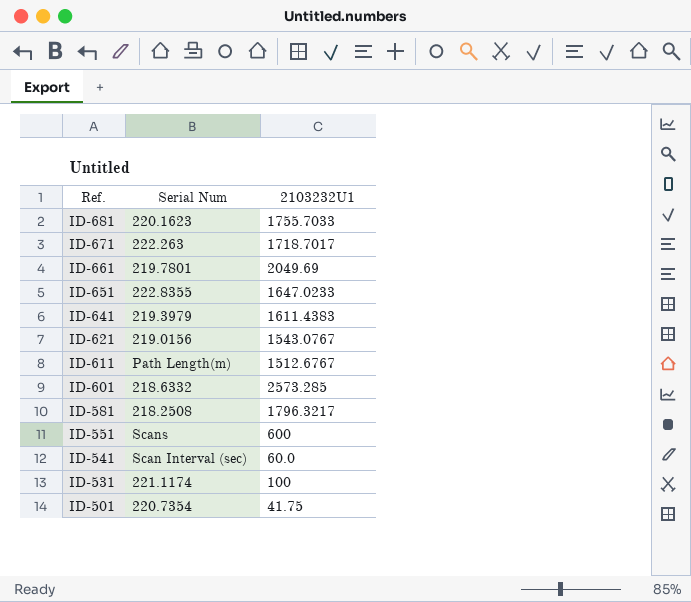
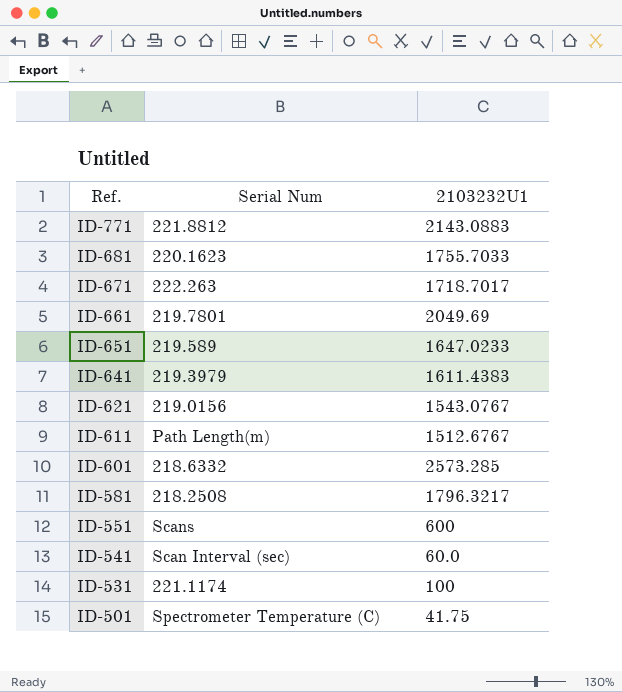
row ID-771: none -> 221.8812 | 2143.0883
ID-651 | Serial Num: 222.8355 -> 219.589
ID-501 | Serial Num: 220.7354 -> Spectrometer Temperature (C)

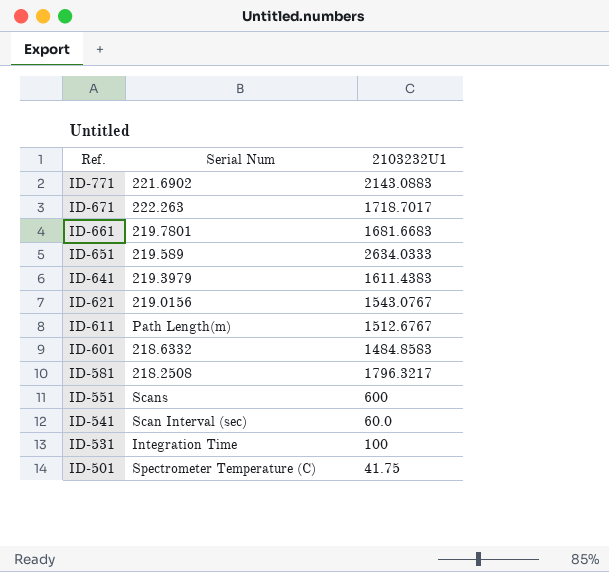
row ID-681: 220.1623 | 1755.7033 -> none
ID-771 | Serial Num: 221.8812 -> 221.6902
ID-661 | 2103232U1: 2049.69 -> 1681.6683
ID-651 | 2103232U1: 1647.0233 -> 2634.0333
ID-601 | 2103232U1: 2573.285 -> 1484.8583
ID-531 | Serial Num: 221.1174 -> Integration Time

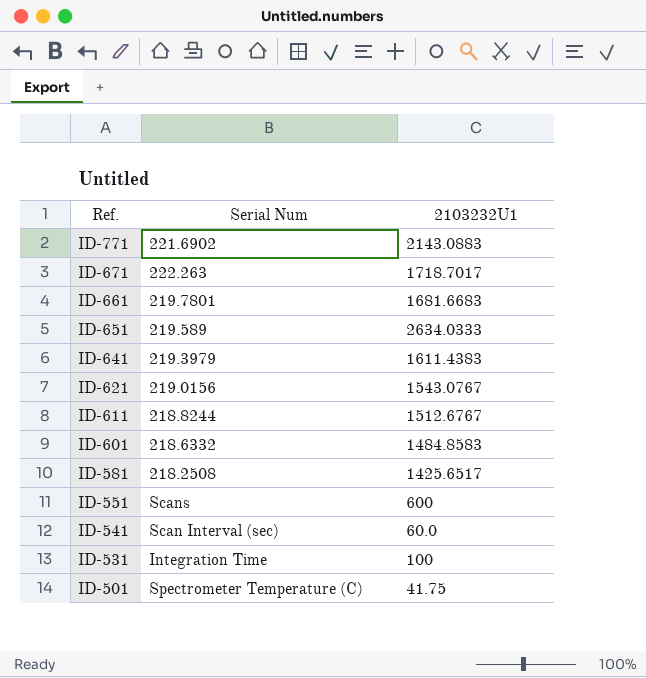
ID-611 | Serial Num: Path Length(m) -> 218.8244
ID-581 | 2103232U1: 1796.3217 -> 1425.6517

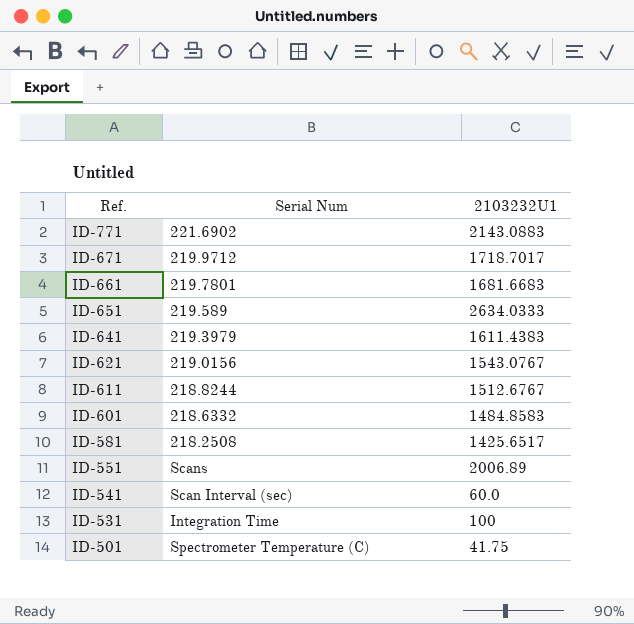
ID-671 | Serial Num: 222.263 -> 219.9712
ID-551 | 2103232U1: 600 -> 2006.89

